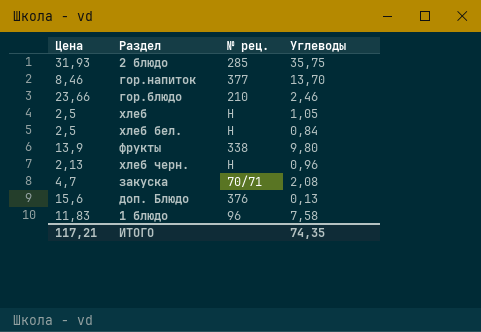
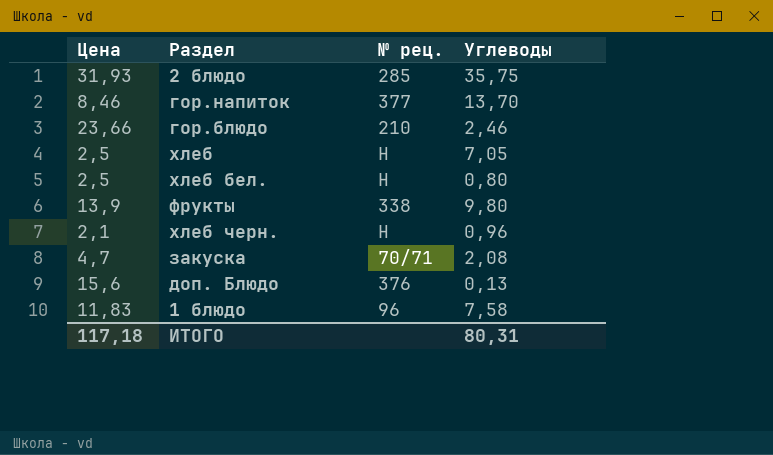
хлеб | Углеводы: 1,05 -> 7,05
хлеб бел. | Углеводы: 0,84 -> 0,80
хлеб черн. | Цена: 2,13 -> 2,1
ИТОГО | Цена: 117,21 -> 117,18
ИТОГО | Углеводы: 74,35 -> 80,31

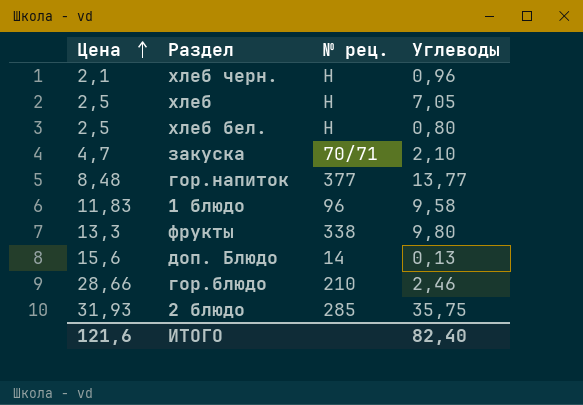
row order: none -> Цена ascending
закуска | Углеводы: 2,08 -> 2,10
гор.напиток | Цена: 8,46 -> 8,48
гор.напиток | Углеводы: 13,70 -> 13,77
1 блюдо | Углеводы: 7,58 -> 9,58
фрукты | Цена: 13,9 -> 13,3
доп. Блюдо | № рец.: 376 -> 14
гор.блюдо | Цена: 23,66 -> 28,66
ИТОГО | Цена: 117,18 -> 121,6
ИТОГО | Углеводы: 80,31 -> 82,40

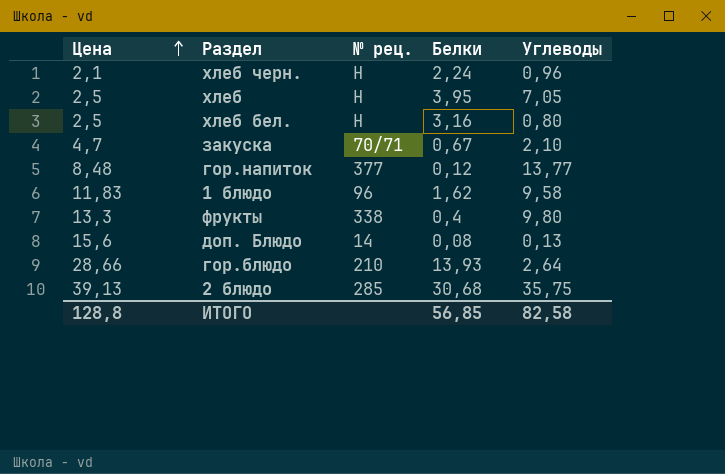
column Белки | position: none -> 4
гор.блюдо | Углеводы: 2,46 -> 2,64
2 блюдо | Цена: 31,93 -> 39,13
ИТОГО | Цена: 121,6 -> 128,8
ИТОГО | Углеводы: 82,40 -> 82,58

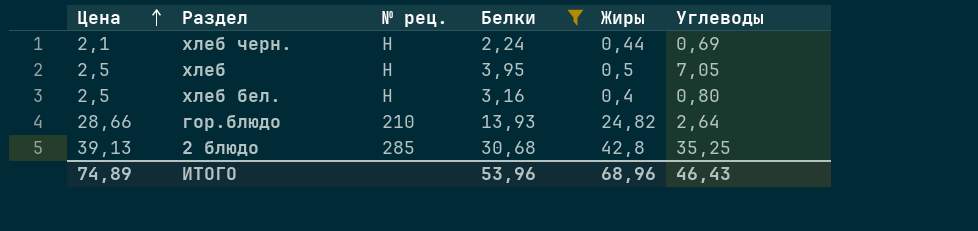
filter: none -> Белки >= 2,24
column Жиры | position: none -> 5
хлеб черн. | Углеводы: 0,96 -> 0,69
2 блюдо | Углеводы: 35,75 -> 35,25
ИТОГО | Цена: 128,8 -> 74,89
ИТОГО | Белки: 56,85 -> 53,96
ИТОГО | Углеводы: 82,58 -> 46,43

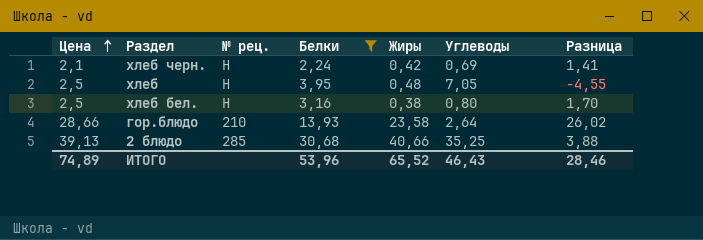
column Разница | formula: none -> [Цена] - [Углеводы]
хлеб черн. | Жиры: 0,44 -> 0,42
хлеб | Жиры: 0,5 -> 0,48
хлеб бел. | Жиры: 0,4 -> 0,38
гор.блюдо | Жиры: 24,82 -> 23,58
2 блюдо | Жиры: 42,8 -> 40,66
ИТОГО | Жиры: 68,96 -> 65,52

